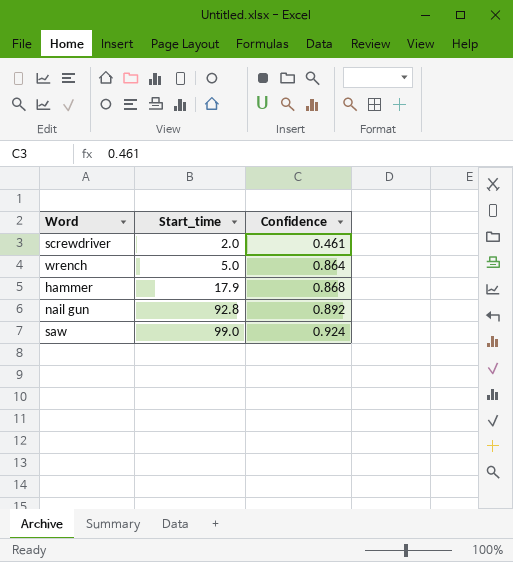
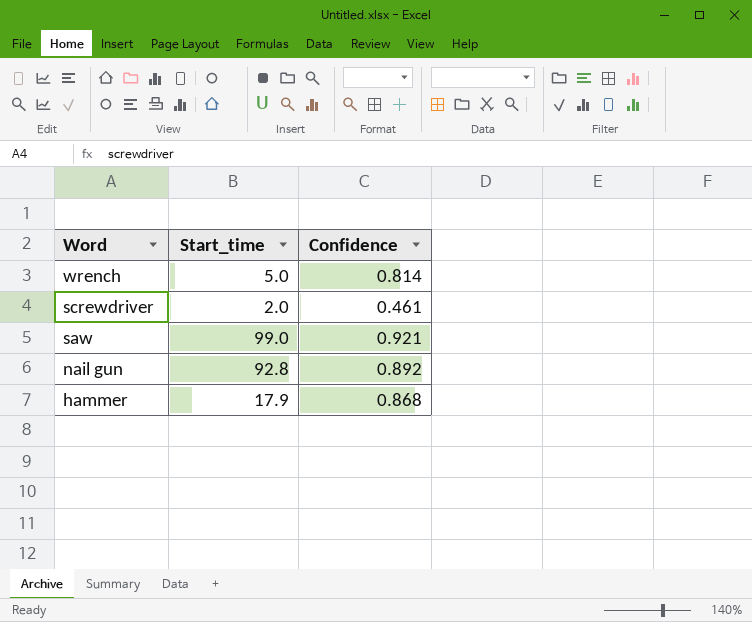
row order: Start_time ascending -> Word descending
wrench | Confidence: 0.864 -> 0.814
saw | Confidence: 0.924 -> 0.921

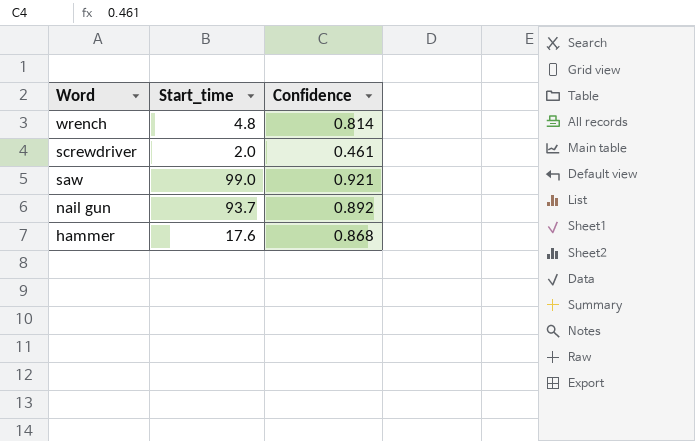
wrench | Start_time: 5.0 -> 4.8
nail gun | Start_time: 92.8 -> 93.7
hammer | Start_time: 17.9 -> 17.6

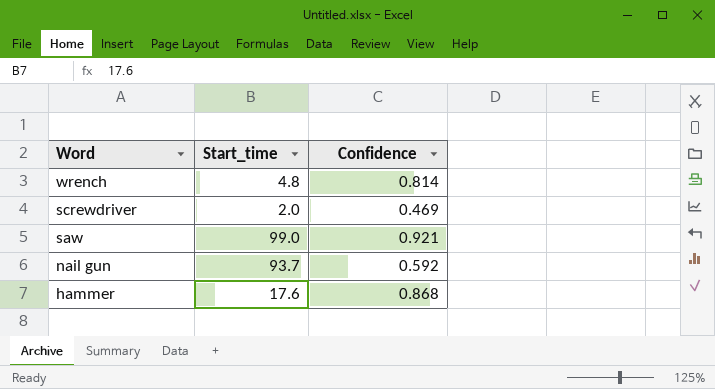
screwdriver | Confidence: 0.461 -> 0.469
nail gun | Confidence: 0.892 -> 0.592

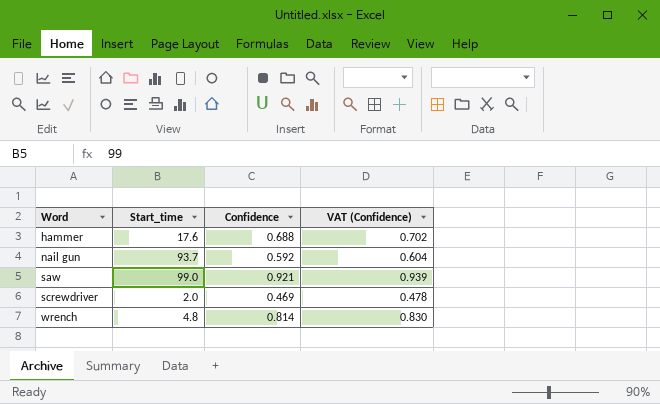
row order: Word descending -> Word ascending
column VAT (Confidence) | formula: none -> [Confidence] * 1.02
hammer | Confidence: 0.868 -> 0.688

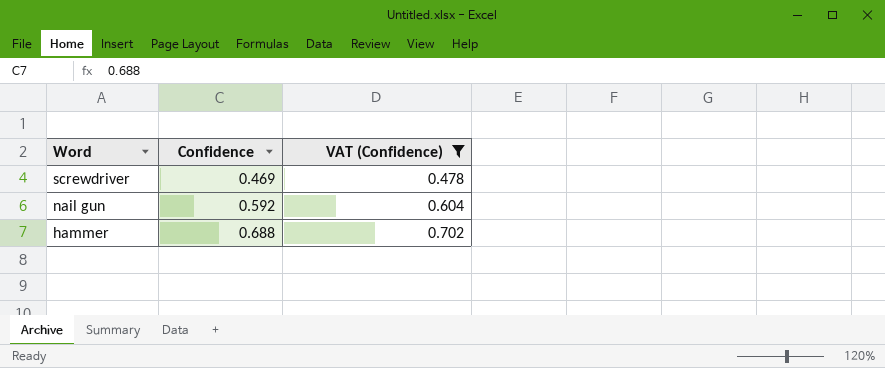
filter: none -> VAT (Confidence) <= 0.702
row order: Word ascending -> Word descending
column Start_time | position: 2 -> none

